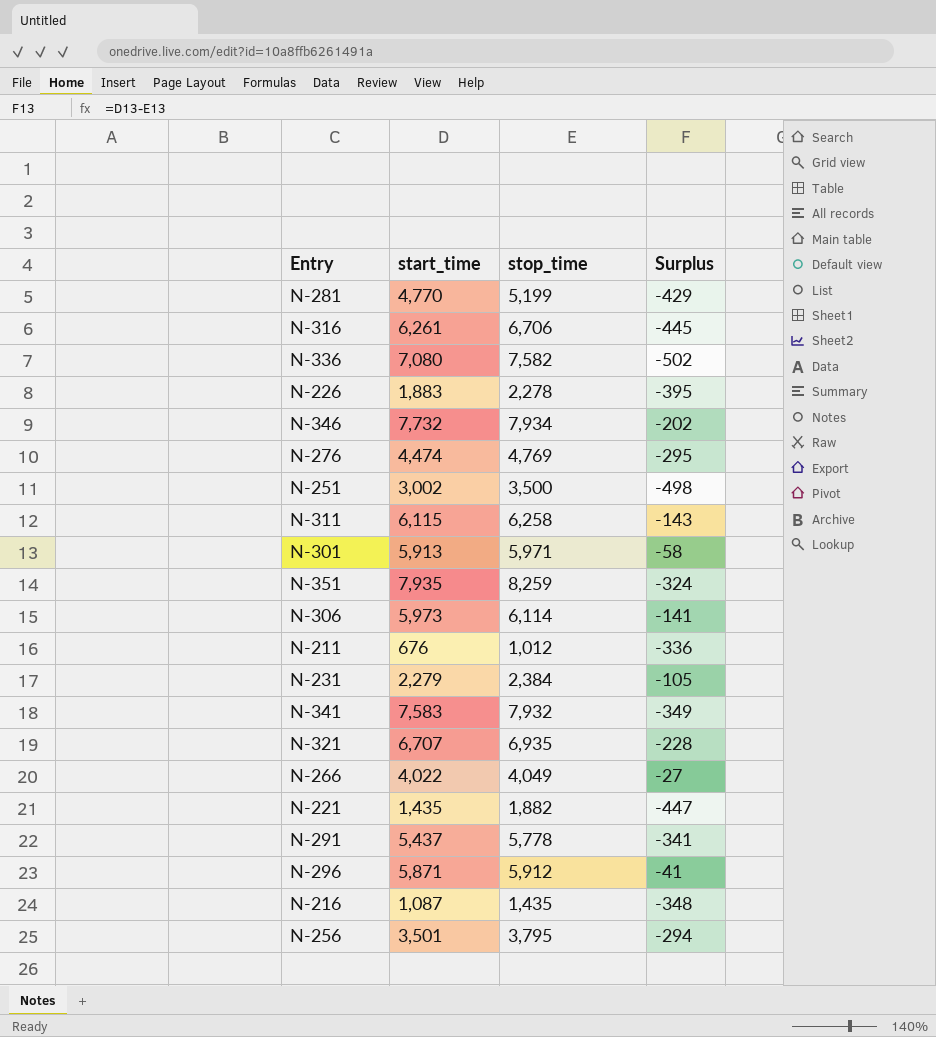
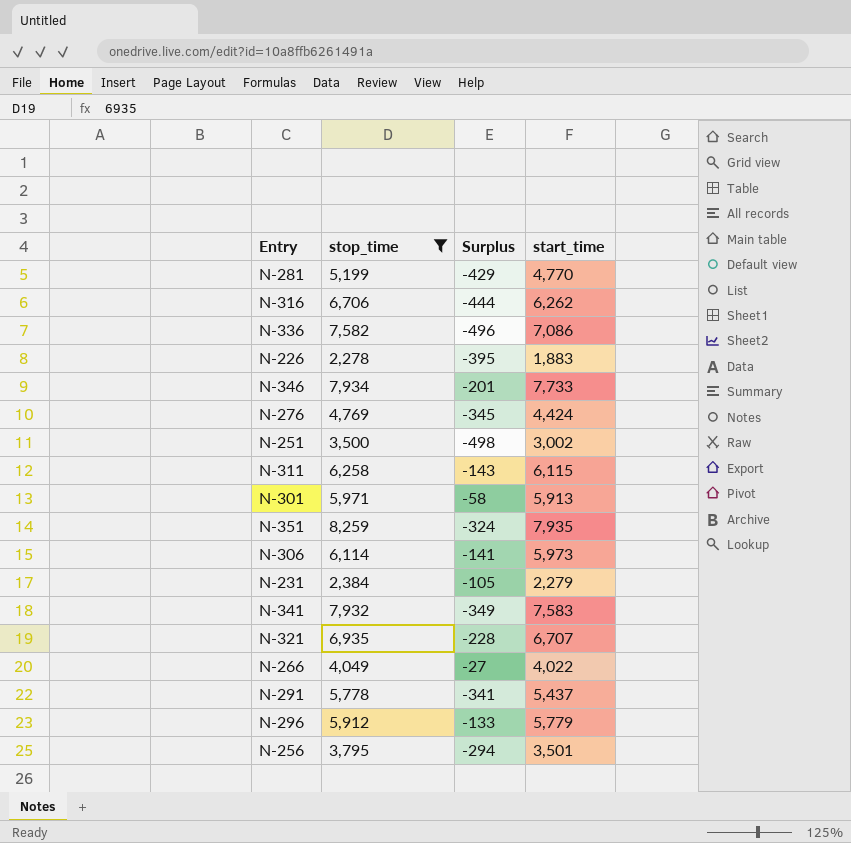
filter: none -> stop_time >= 2,278
column start_time | position: 2 -> 4
N-316 | Surplus: -445 -> -444
N-316 | start_time: 6,261 -> 6,262
N-336 | Surplus: -502 -> -496
N-336 | start_time: 7,080 -> 7,086
N-346 | Surplus: -202 -> -201
N-346 | start_time: 7,732 -> 7,733
N-276 | Surplus: -295 -> -345
N-276 | start_time: 4,474 -> 4,424
N-296 | Surplus: -41 -> -133
N-296 | start_time: 5,871 -> 5,779

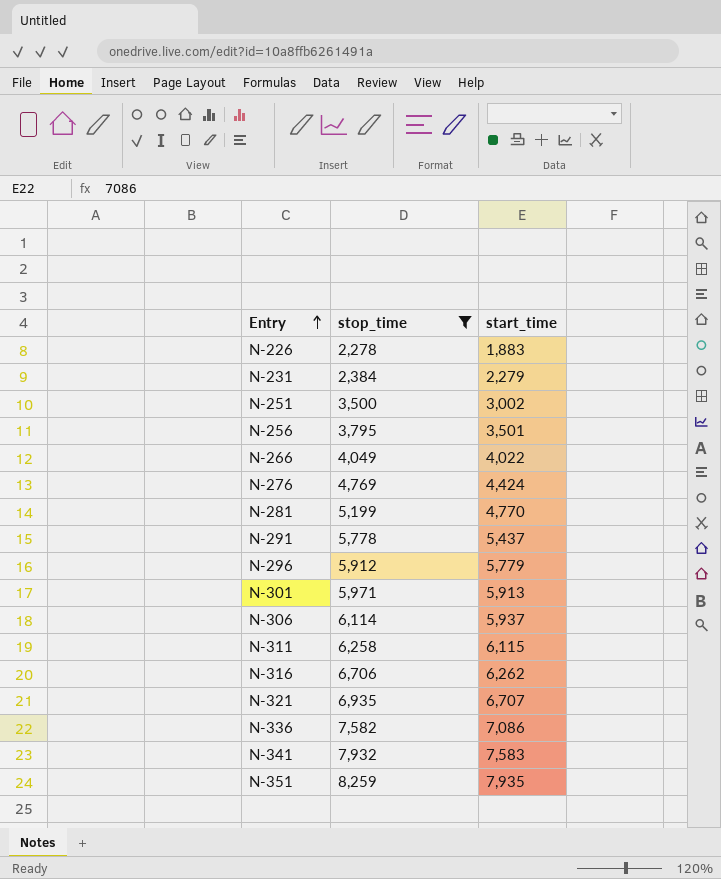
row order: none -> Entry ascending
column Surplus | formula: [start_time] - [stop_time] -> none
row N-346: 7,934 | -201 | 7,733 -> none
N-306 | start_time: 5,973 -> 5,937

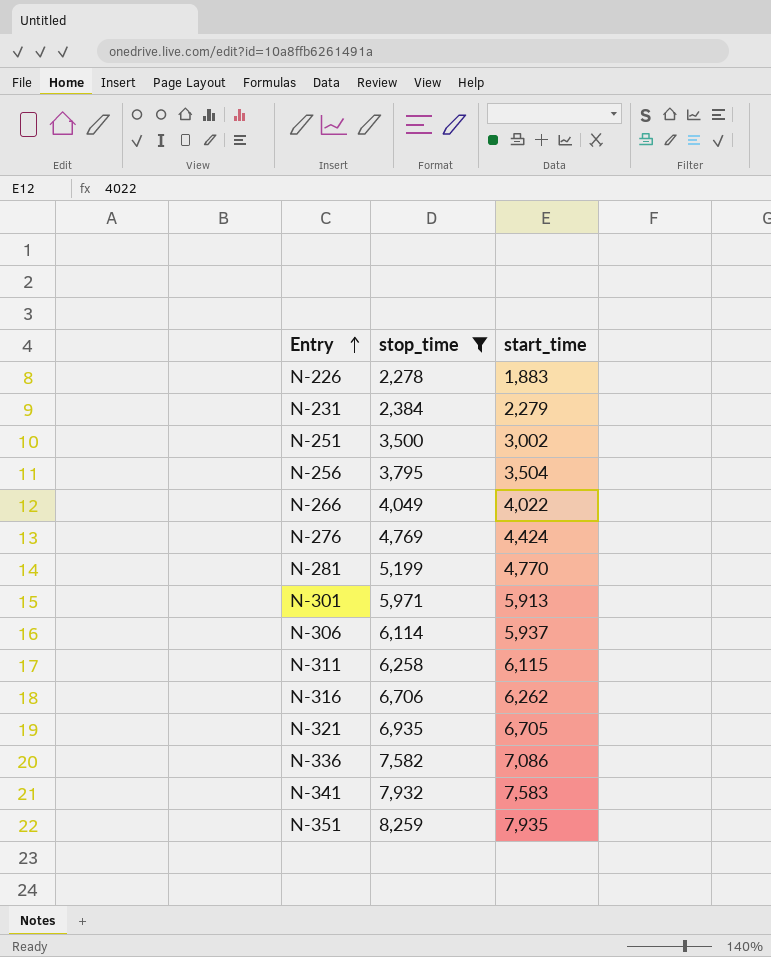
row N-291: 5,778 | 5,437 -> none
row N-296: 5,912 | 5,779 -> none
N-256 | start_time: 3,501 -> 3,504
N-321 | start_time: 6,707 -> 6,705

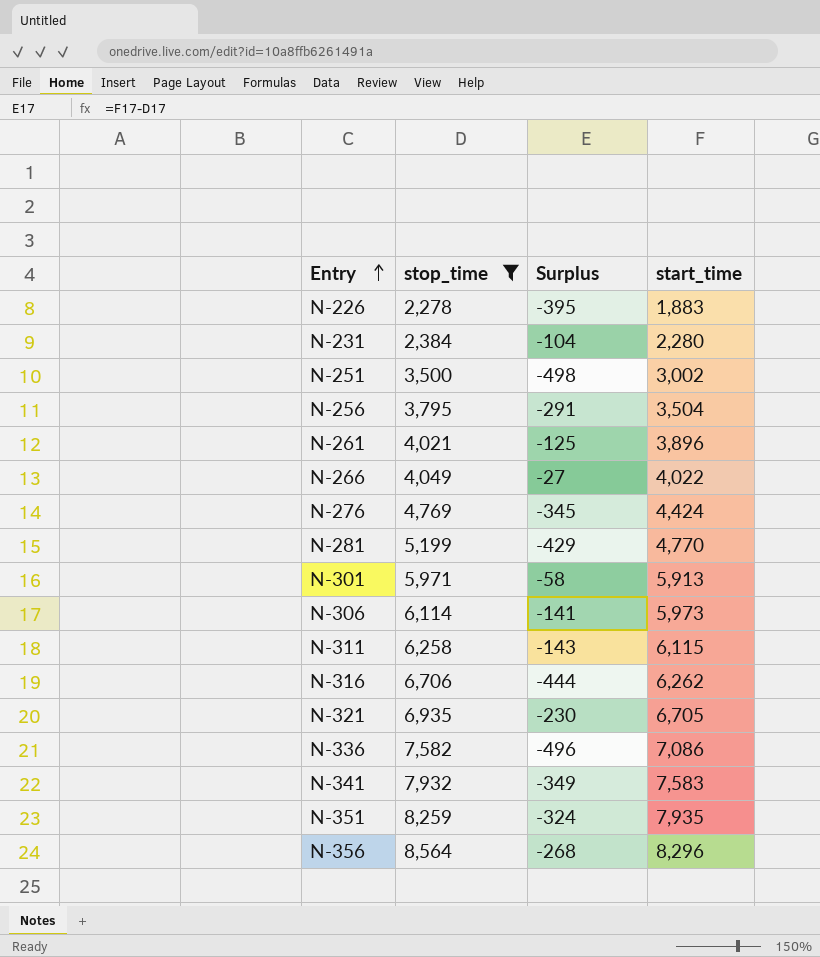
column Surplus | formula: none -> [start_time] - [stop_time]
N-231 | start_time: 2,279 -> 2,280
row N-261: none -> 4,021 | -125 | 3,896
N-306 | start_time: 5,937 -> 5,973
row N-356: none -> 8,564 | -268 | 8,296

